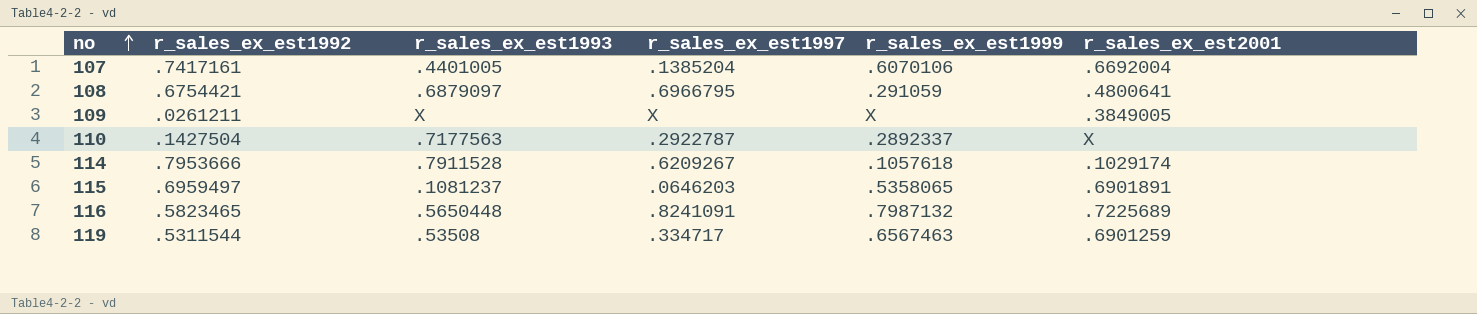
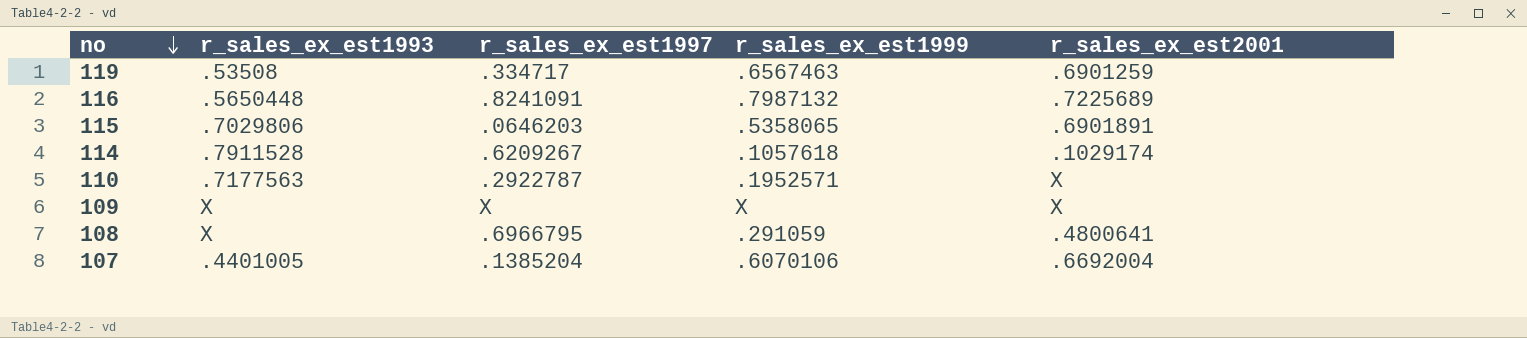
row order: no ascending -> no descending
column r_sales_ex_est1992 | position: 2 -> none
115 | r_sales_ex_est1993: .1081237 -> .7029806
110 | r_sales_ex_est1999: .2892337 -> .1952571
109 | r_sales_ex_est2001: .3849005 -> X
108 | r_sales_ex_est1993: .6879097 -> X

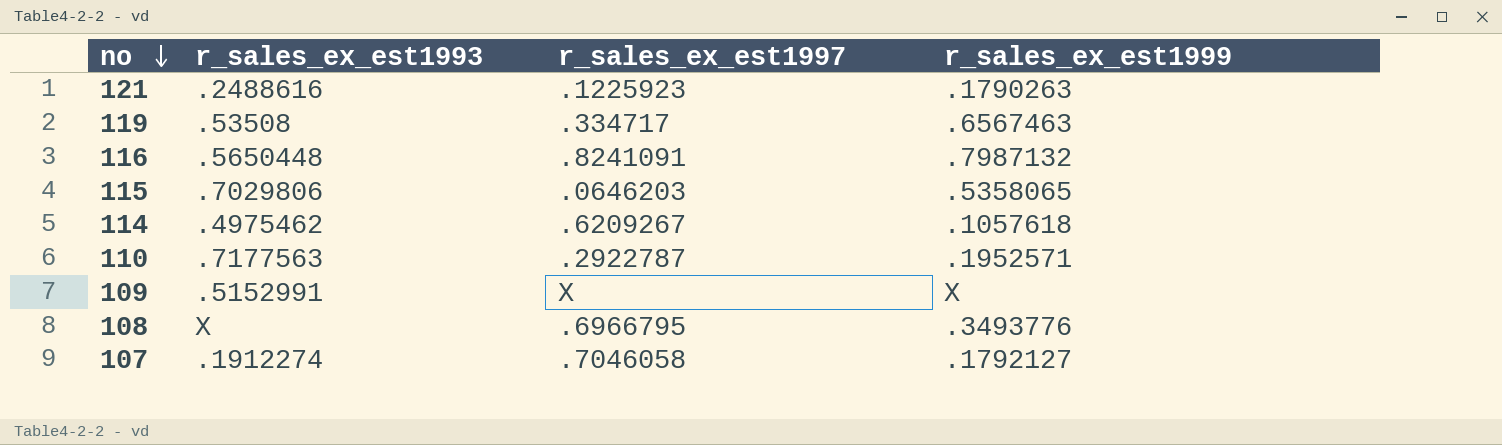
column r_sales_ex_est2001 | position: 5 -> none
row 121: none -> .2488616 | .1225923 | .1790263
114 | r_sales_ex_est1993: .7911528 -> .4975462
109 | r_sales_ex_est1993: X -> .5152991
108 | r_sales_ex_est1999: .291059 -> .3493776
107 | r_sales_ex_est1993: .4401005 -> .1912274
107 | r_sales_ex_est1997: .1385204 -> .7046058
107 | r_sales_ex_est1999: .6070106 -> .1792127

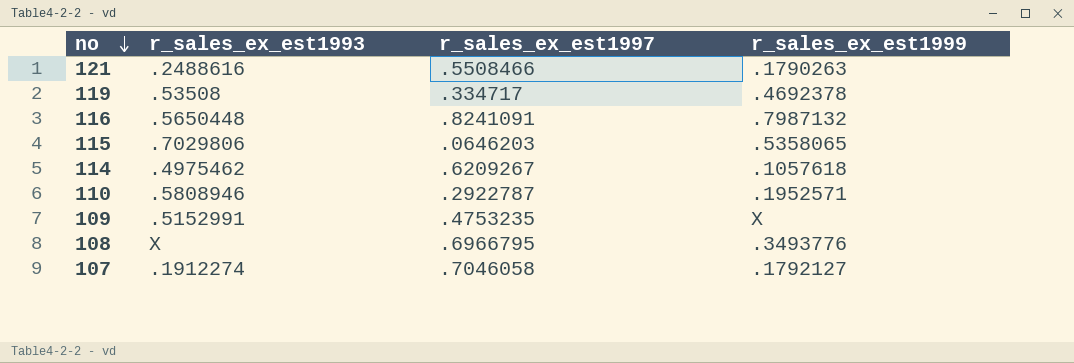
121 | r_sales_ex_est1997: .1225923 -> .5508466
119 | r_sales_ex_est1999: .6567463 -> .4692378
110 | r_sales_ex_est1993: .7177563 -> .5808946
109 | r_sales_ex_est1997: X -> .4753235

